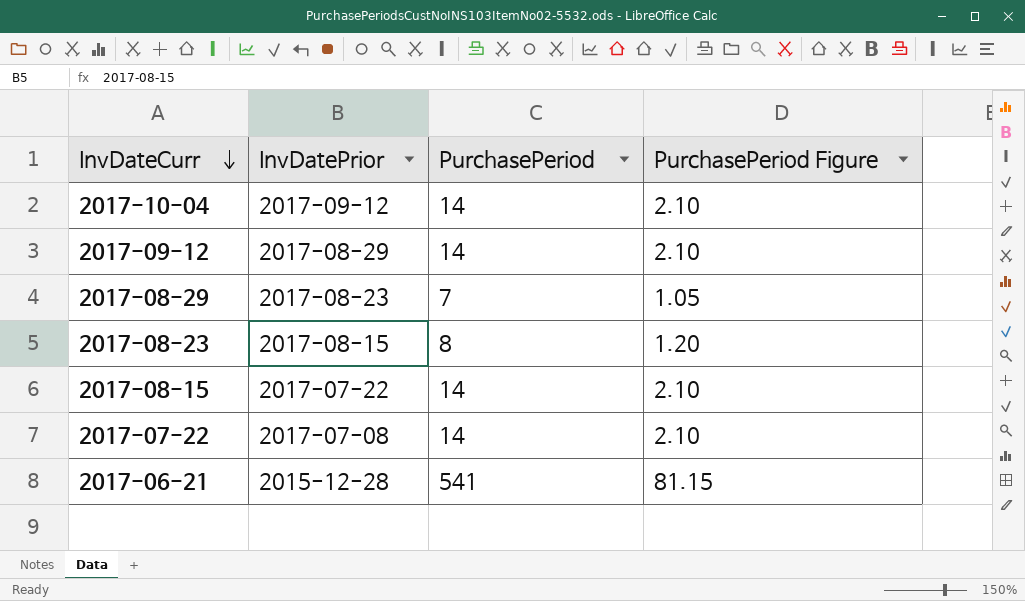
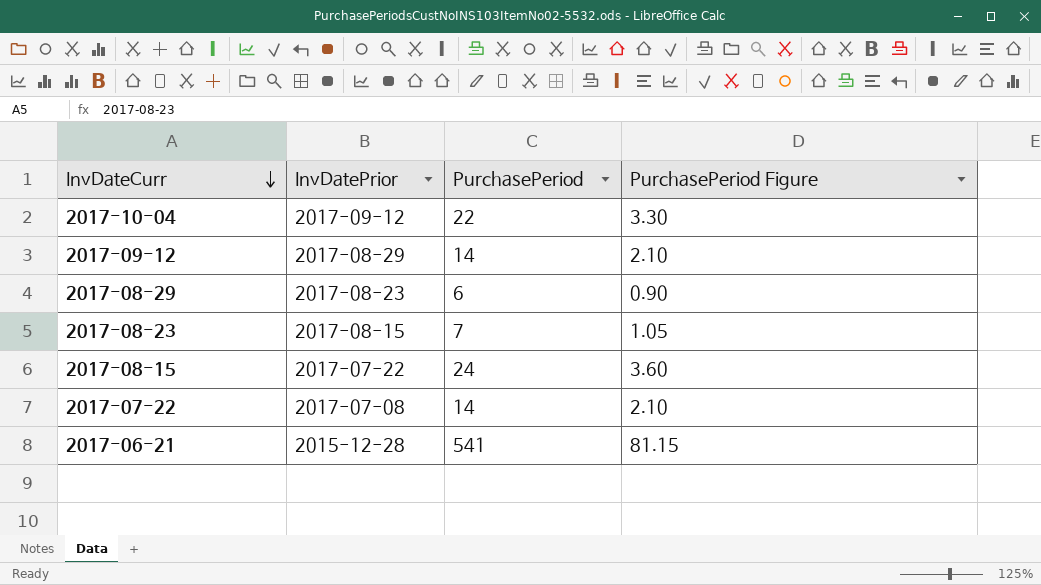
2017-10-04 | PurchasePeriod: 14 -> 22
2017-10-04 | PurchasePeriod Figure: 2.10 -> 3.30
2017-08-29 | PurchasePeriod: 7 -> 6
2017-08-29 | PurchasePeriod Figure: 1.05 -> 0.90
2017-08-23 | PurchasePeriod: 8 -> 7
2017-08-23 | PurchasePeriod Figure: 1.20 -> 1.05
2017-08-15 | PurchasePeriod: 14 -> 24
2017-08-15 | PurchasePeriod Figure: 2.10 -> 3.60

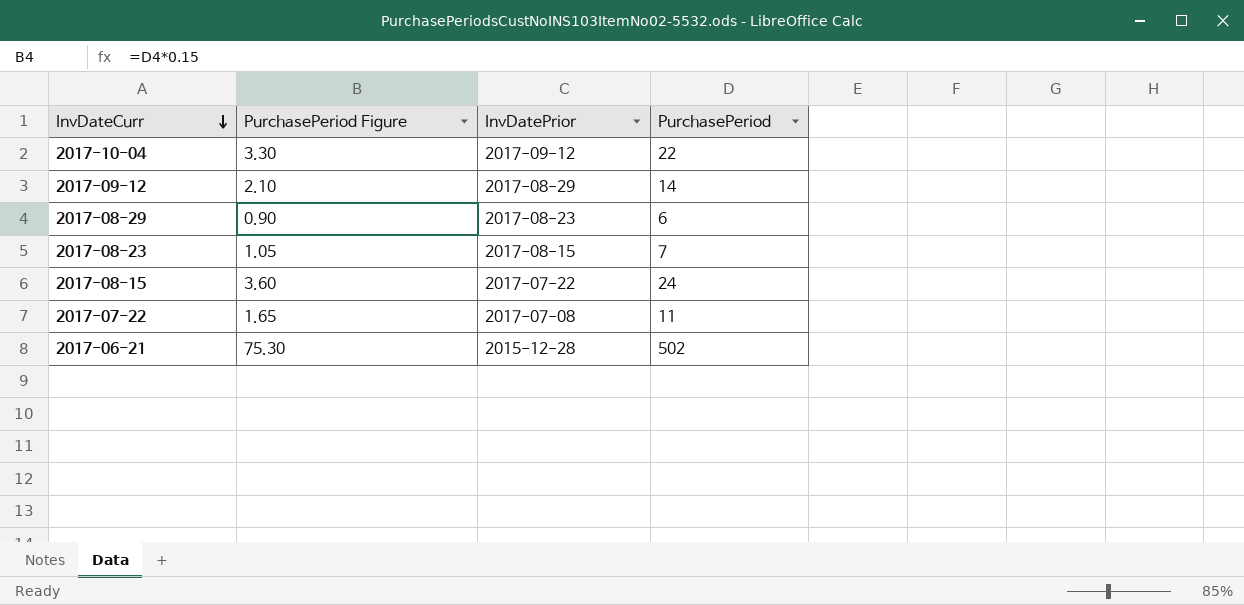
column PurchasePeriod Figure | position: 4 -> 2
2017-07-22 | PurchasePeriod Figure: 2.10 -> 1.65
2017-07-22 | PurchasePeriod: 14 -> 11
2017-06-21 | PurchasePeriod Figure: 81.15 -> 75.30
2017-06-21 | PurchasePeriod: 541 -> 502

